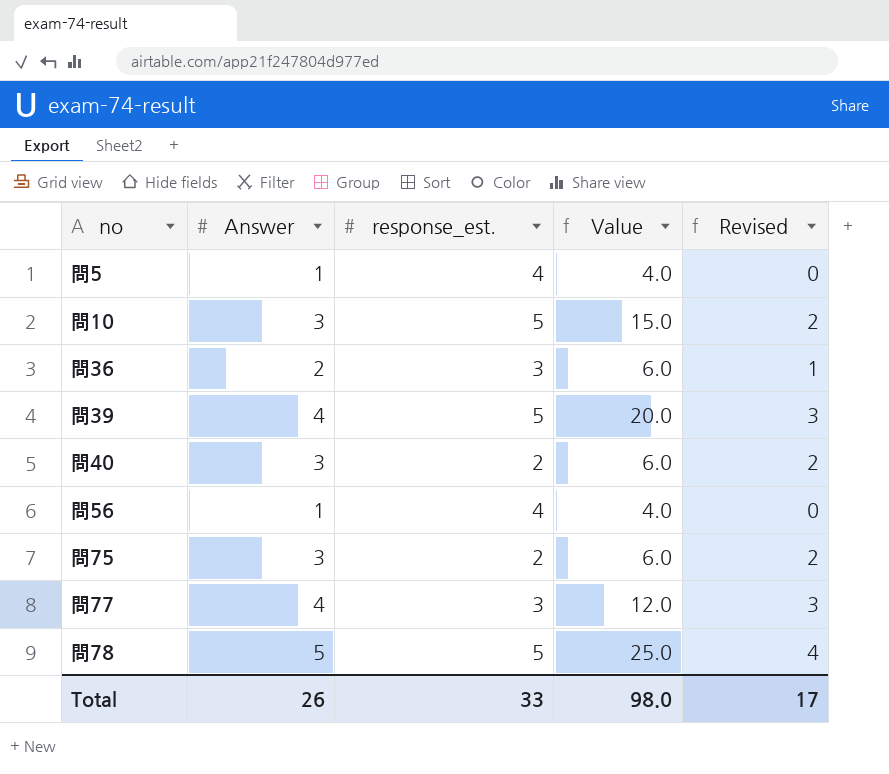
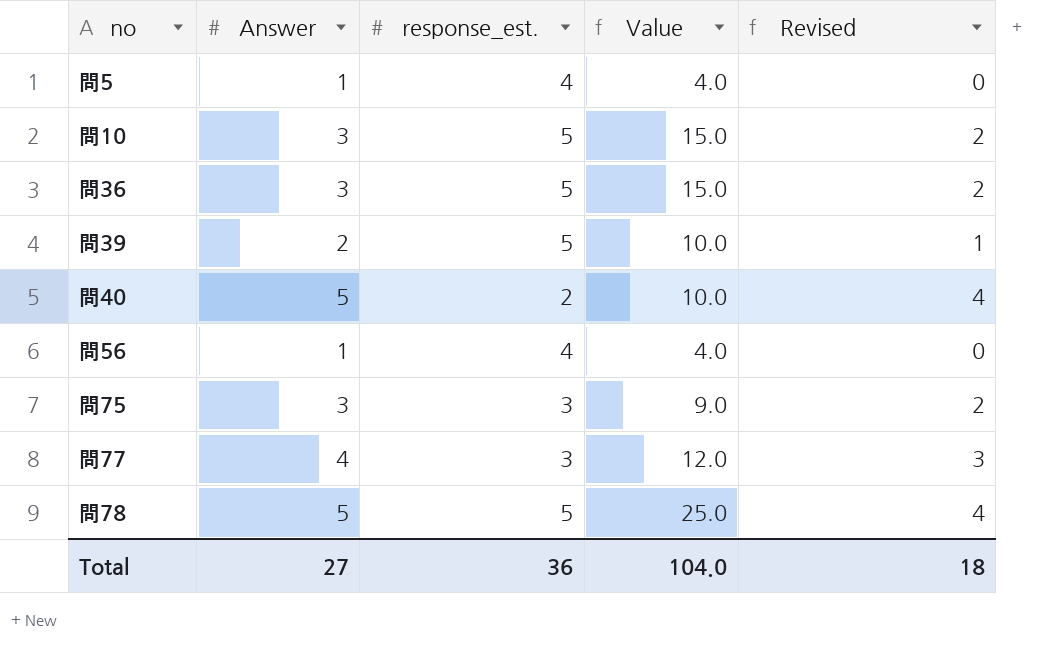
問36 | Answer: 2 -> 3
問36 | response_est.: 3 -> 5
問36 | Value: 6.0 -> 15.0
問36 | Revised: 1 -> 2
問39 | Answer: 4 -> 2
問39 | Value: 20.0 -> 10.0
問39 | Revised: 3 -> 1
問40 | Answer: 3 -> 5
問40 | Value: 6.0 -> 10.0
問40 | Revised: 2 -> 4
問75 | response_est.: 2 -> 3
問75 | Value: 6.0 -> 9.0
Total | Answer: 26 -> 27
Total | response_est.: 33 -> 36
Total | Value: 98.0 -> 104.0
Total | Revised: 17 -> 18

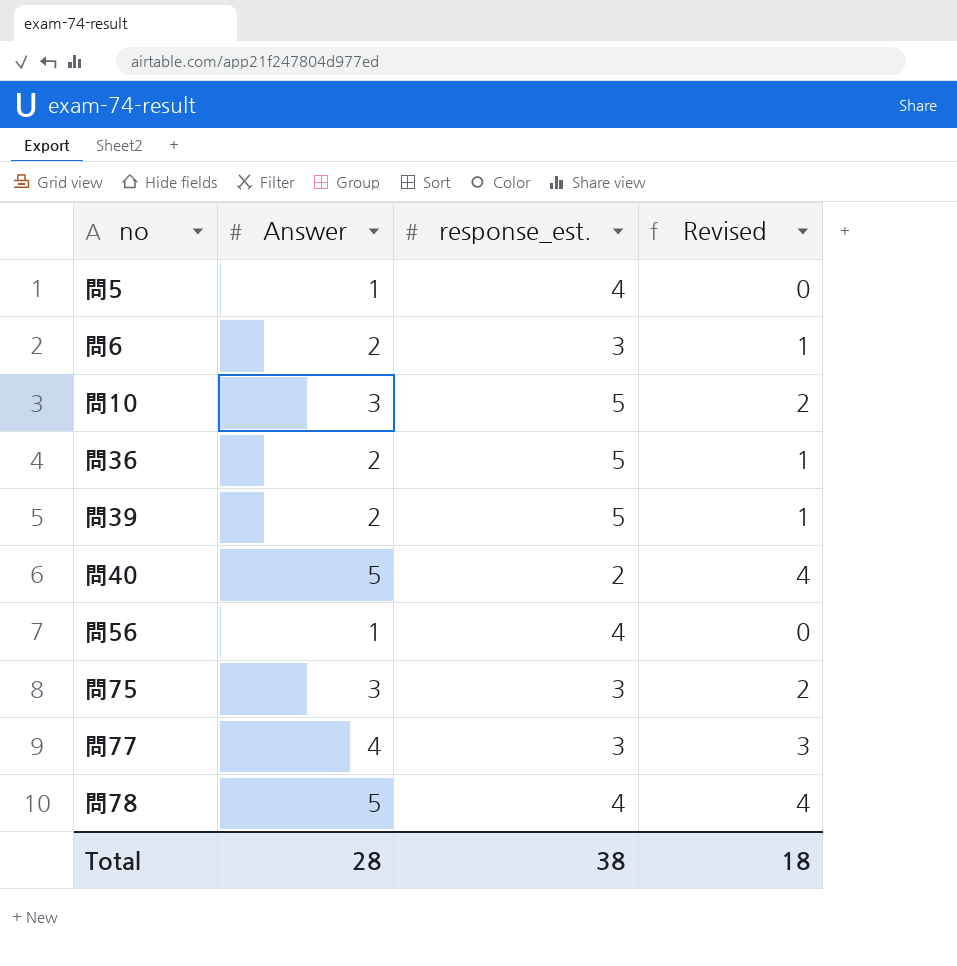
column Value | formula: [Answer] * [response_est.] -> none
row 問6: none -> 2 | 3 | 1
問36 | Answer: 3 -> 2
問36 | Revised: 2 -> 1
問78 | response_est.: 5 -> 4
Total | Answer: 27 -> 28
Total | response_est.: 36 -> 38

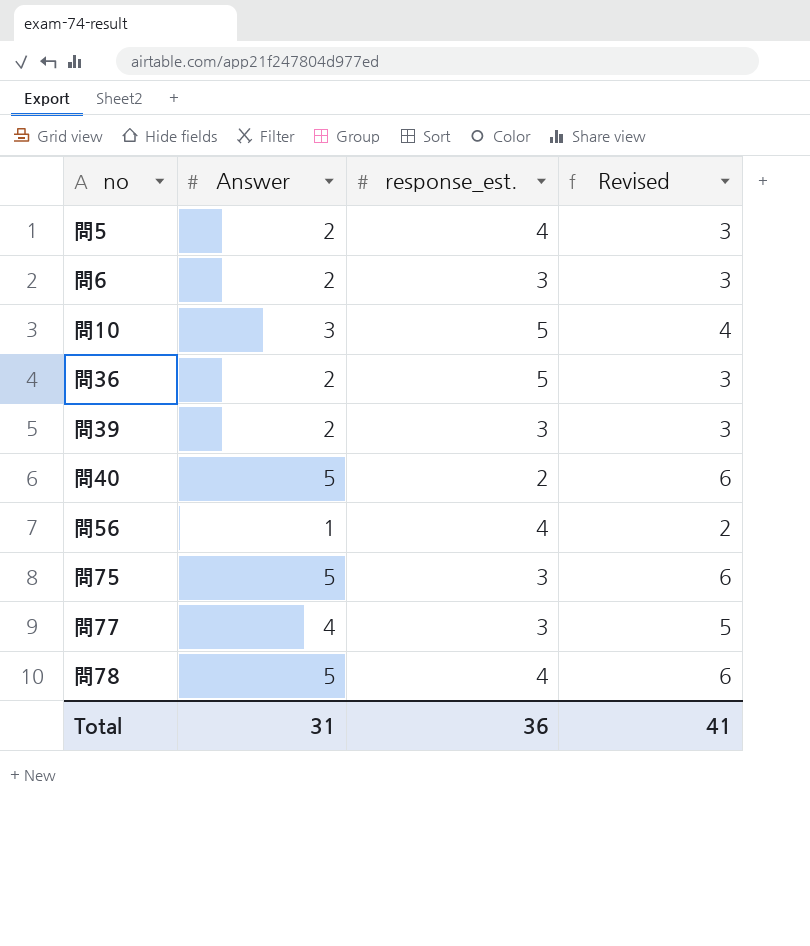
column Revised | formula: [Answer] - 1 -> [Answer] + 1
問5 | Answer: 1 -> 2
問39 | response_est.: 5 -> 3
問75 | Answer: 3 -> 5
Total | Answer: 28 -> 31
Total | response_est.: 38 -> 36
Total | Revised: 18 -> 41

